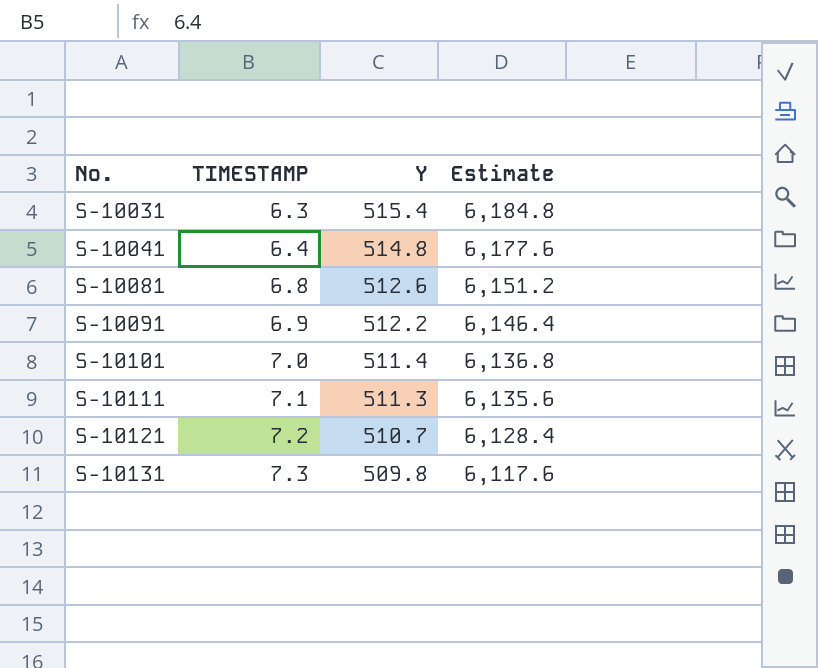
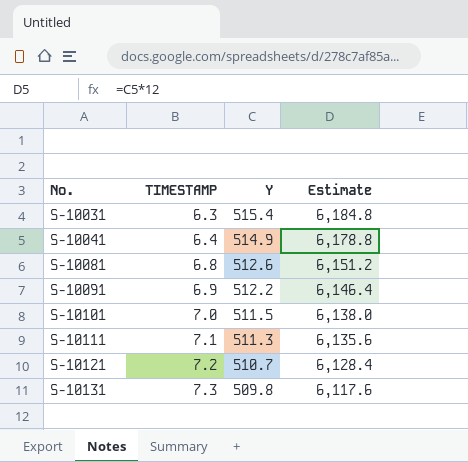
S-10041 | Y: 514.8 -> 514.9
S-10041 | Estimate: 6,177.6 -> 6,178.8
S-10101 | Y: 511.4 -> 511.5
S-10101 | Estimate: 6,136.8 -> 6,138.0

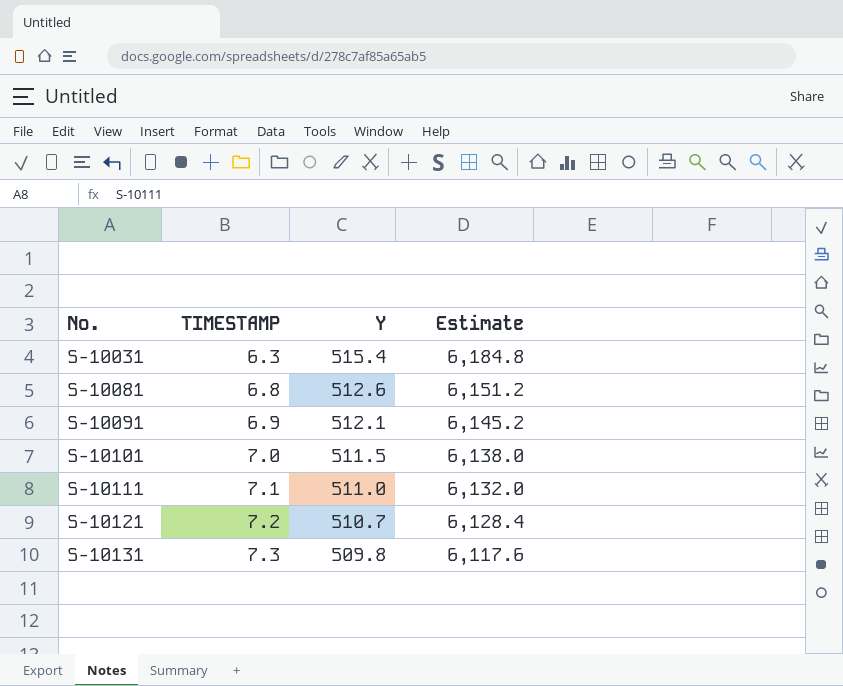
row S-10041: 6.4 | 514.9 | 6,178.8 -> none
S-10091 | Y: 512.2 -> 512.1
S-10091 | Estimate: 6,146.4 -> 6,145.2
S-10111 | Y: 511.3 -> 511.0
S-10111 | Estimate: 6,135.6 -> 6,132.0

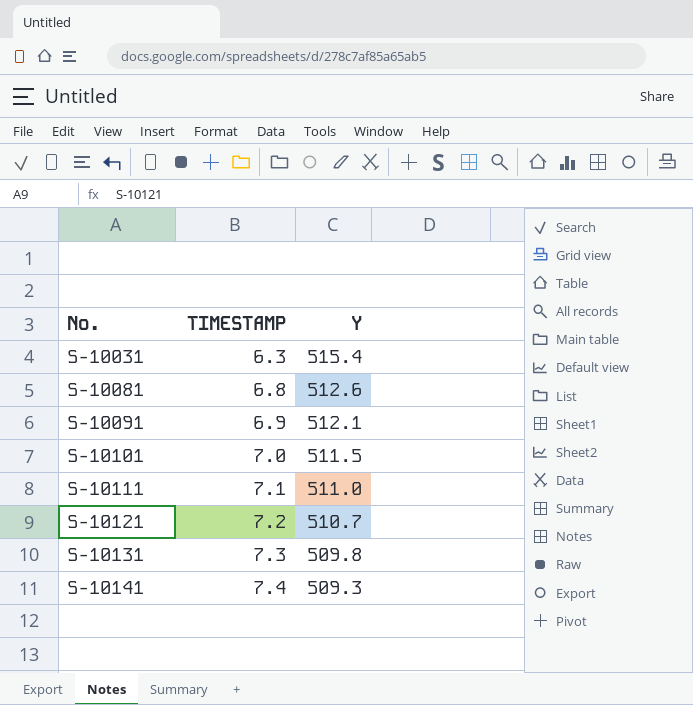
column Estimate | formula: [Y] * 12 -> none
row S-10141: none -> 7.4 | 509.3

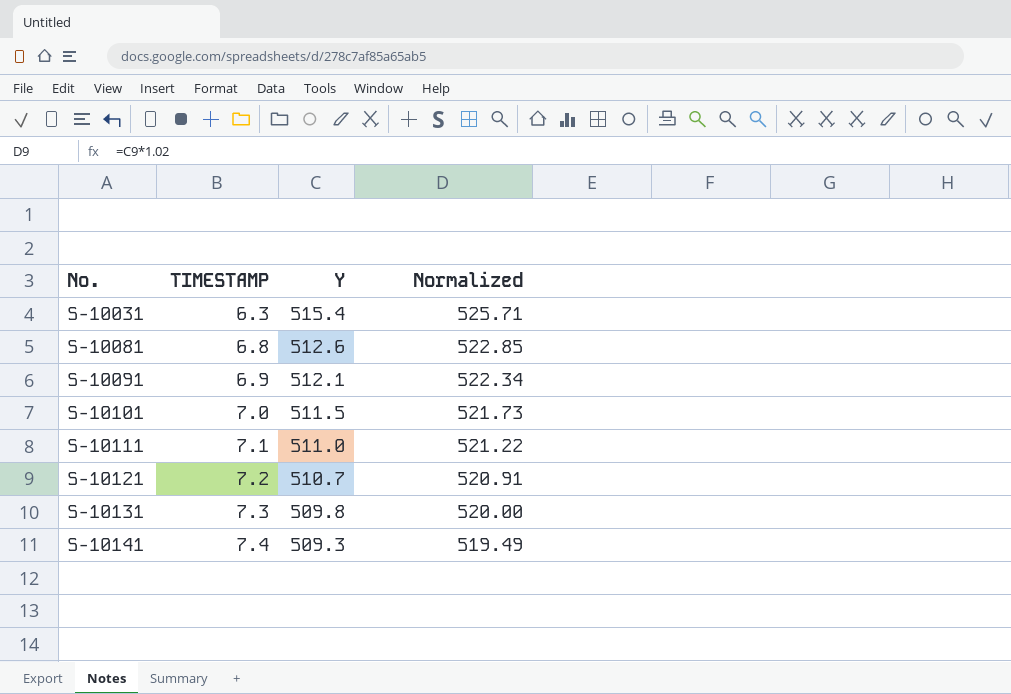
column Normalized | formula: none -> [Y] * 1.02

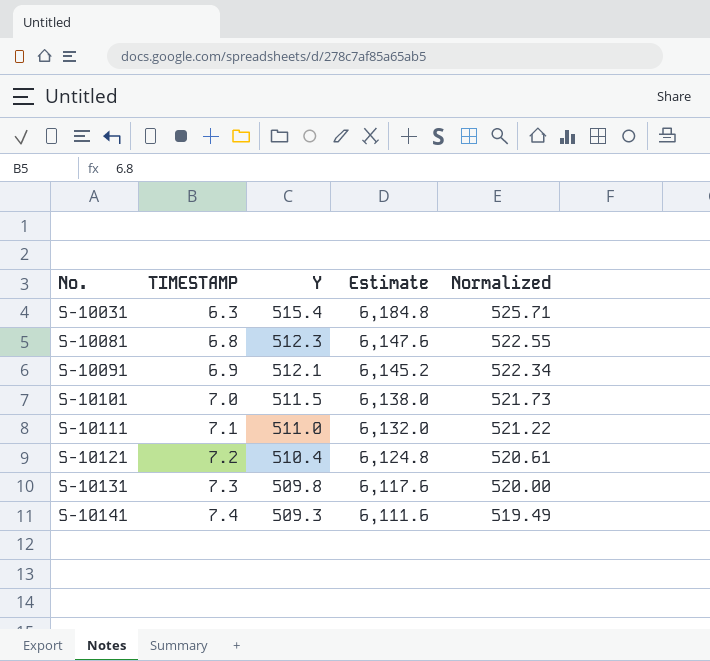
column Estimate | formula: none -> [Y] * 12
S-10081 | Y: 512.6 -> 512.3
S-10081 | Normalized: 522.85 -> 522.55
S-10121 | Y: 510.7 -> 510.4
S-10121 | Normalized: 520.91 -> 520.61

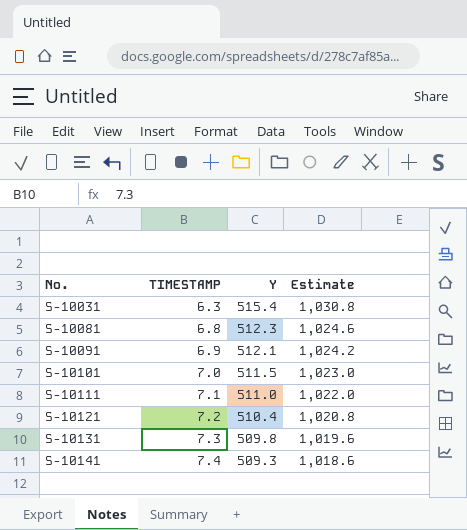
column Normalized | formula: [Y] * 1.02 -> none
column Estimate | formula: [Y] * 12 -> [Y] * 2

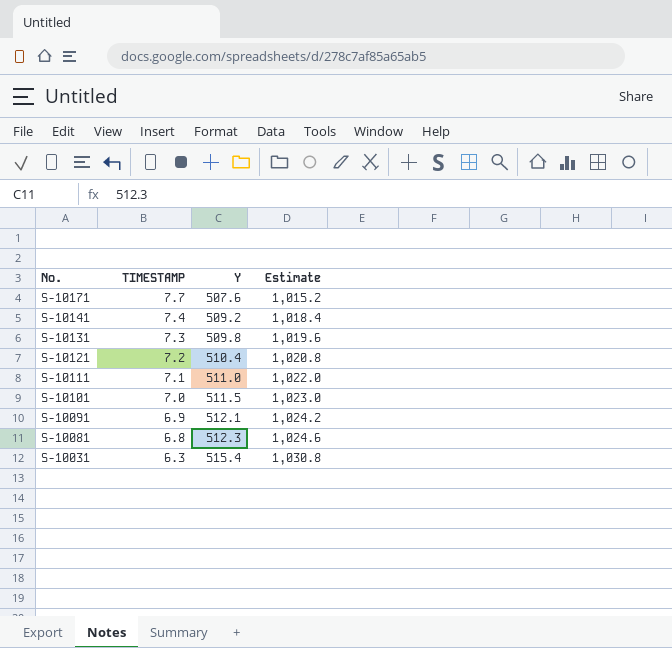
row order: No. ascending -> No. descending
row S-10171: none -> 7.7 | 507.6 | 1,015.2
S-10141 | Y: 509.3 -> 509.2
S-10141 | Estimate: 1,018.6 -> 1,018.4

